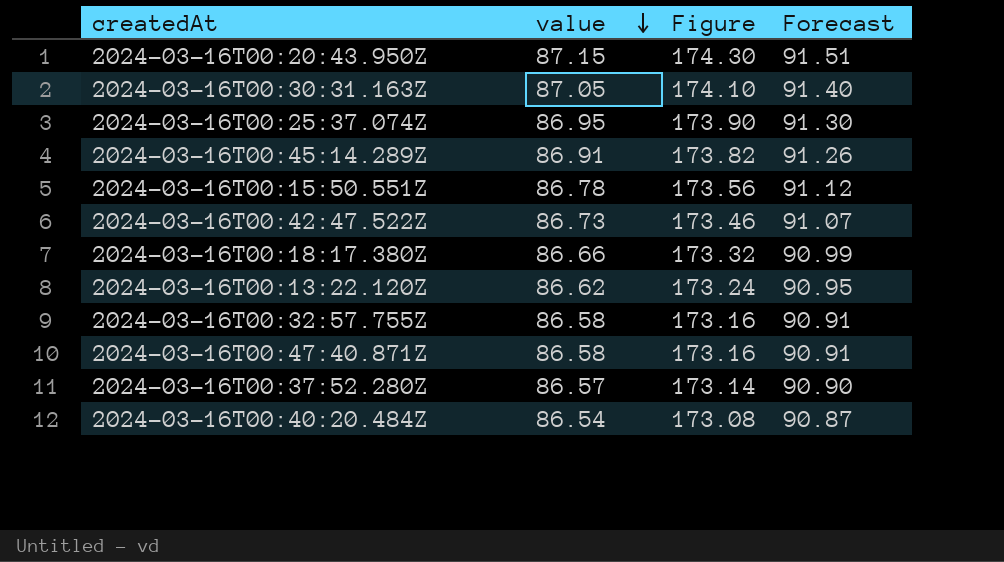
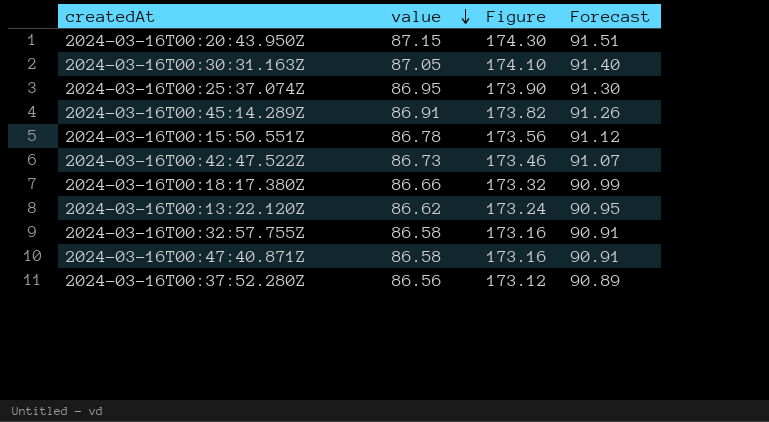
row 2024-03-16T00:40:20.484Z: 86.54 | 173.08 | 90.87 -> none
2024-03-16T00:37:52.280Z | value: 86.57 -> 86.56
2024-03-16T00:37:52.280Z | Figure: 173.14 -> 173.12
2024-03-16T00:37:52.280Z | Forecast: 90.90 -> 90.89

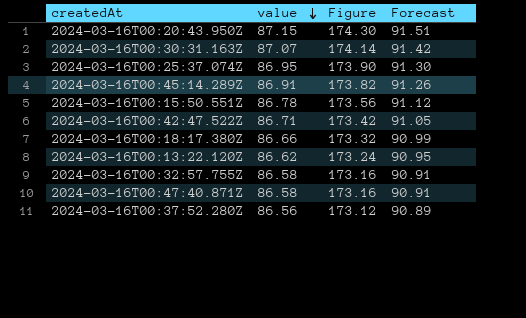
2024-03-16T00:30:31.163Z | value: 87.05 -> 87.07
2024-03-16T00:30:31.163Z | Figure: 174.10 -> 174.14
2024-03-16T00:30:31.163Z | Forecast: 91.40 -> 91.42
2024-03-16T00:42:47.522Z | value: 86.73 -> 86.71
2024-03-16T00:42:47.522Z | Figure: 173.46 -> 173.42
2024-03-16T00:42:47.522Z | Forecast: 91.07 -> 91.05

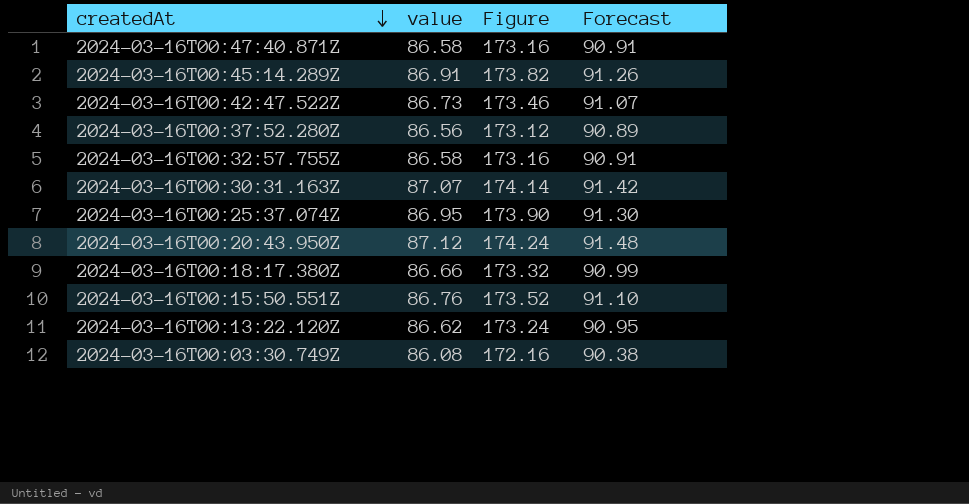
row order: value descending -> createdAt descending
2024-03-16T00:42:47.522Z | value: 86.71 -> 86.73
2024-03-16T00:42:47.522Z | Figure: 173.42 -> 173.46
2024-03-16T00:42:47.522Z | Forecast: 91.05 -> 91.07
2024-03-16T00:20:43.950Z | value: 87.15 -> 87.12
2024-03-16T00:20:43.950Z | Figure: 174.30 -> 174.24
2024-03-16T00:20:43.950Z | Forecast: 91.51 -> 91.48
2024-03-16T00:15:50.551Z | value: 86.78 -> 86.76
2024-03-16T00:15:50.551Z | Figure: 173.56 -> 173.52
2024-03-16T00:15:50.551Z | Forecast: 91.12 -> 91.10
row 2024-03-16T00:03:30.749Z: none -> 86.08 | 172.16 | 90.38

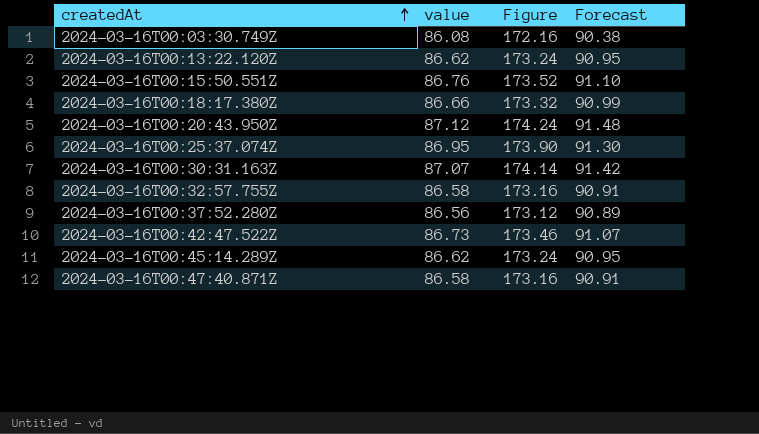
row order: createdAt descending -> createdAt ascending
2024-03-16T00:45:14.289Z | value: 86.91 -> 86.62
2024-03-16T00:45:14.289Z | Figure: 173.82 -> 173.24
2024-03-16T00:45:14.289Z | Forecast: 91.26 -> 90.95

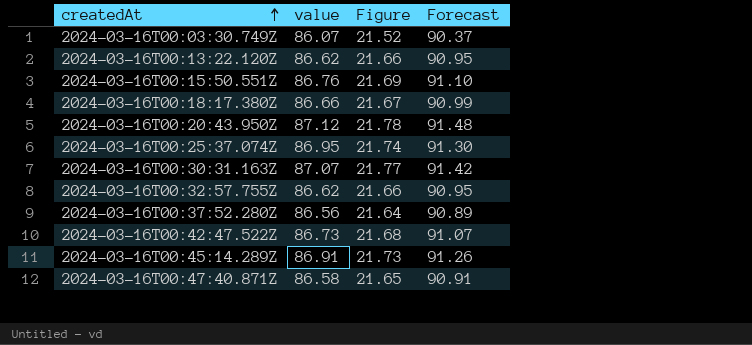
column Figure | formula: [value] * 2 -> [value] * 0.25
2024-03-16T00:03:30.749Z | value: 86.08 -> 86.07
2024-03-16T00:03:30.749Z | Forecast: 90.38 -> 90.37
2024-03-16T00:32:57.755Z | value: 86.58 -> 86.62
2024-03-16T00:32:57.755Z | Forecast: 90.91 -> 90.95
2024-03-16T00:45:14.289Z | value: 86.62 -> 86.91
2024-03-16T00:45:14.289Z | Forecast: 90.95 -> 91.26

